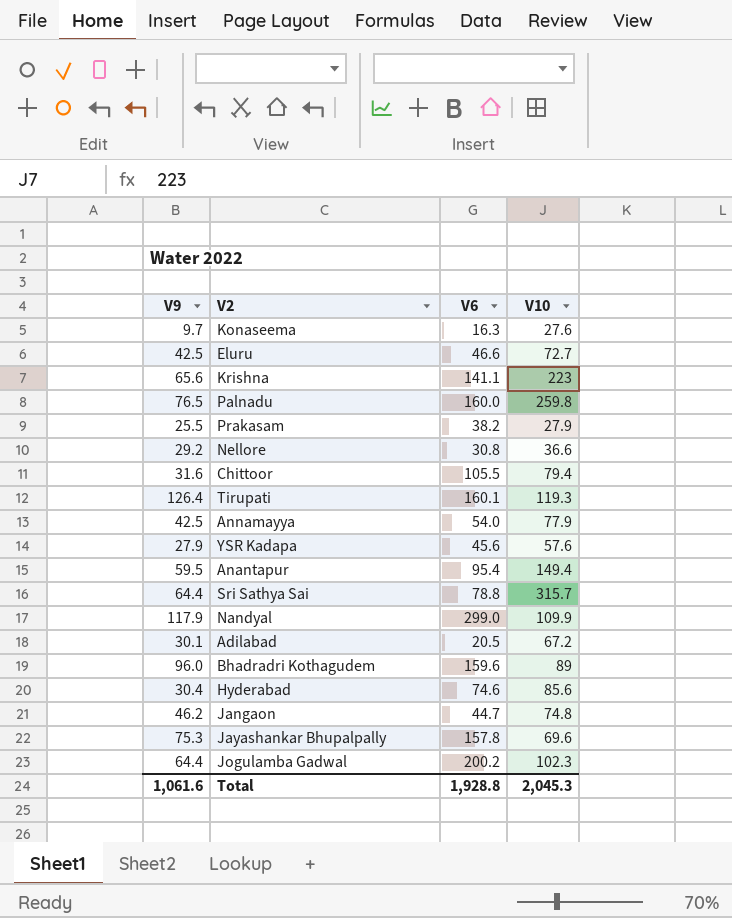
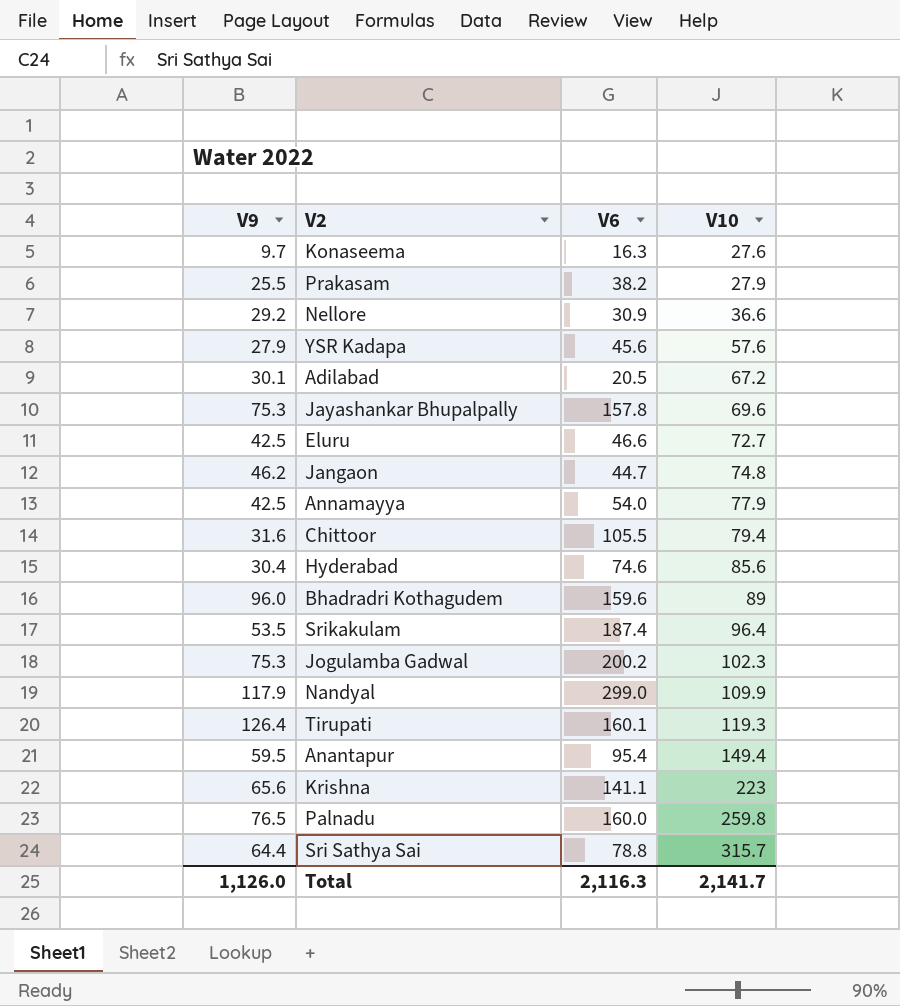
row order: none -> V10 ascending
Nellore | V6: 30.8 -> 30.9
row Srikakulam: none -> 53.5 | 187.4 | 96.4
Jogulamba Gadwal | V9: 64.4 -> 75.3
Total | V9: 1,061.6 -> 1,126.0
Total | V6: 1,928.8 -> 2,116.3
Total | V10: 2,045.3 -> 2,141.7

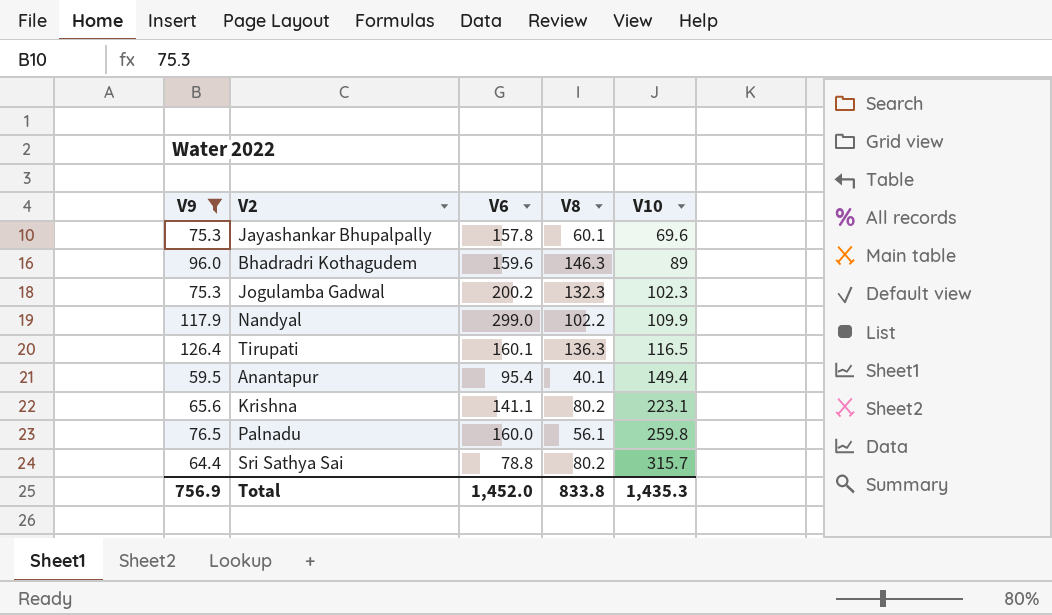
filter: none -> V9 >= 59.5
column V8 | position: none -> 4
Tirupati | V10: 119.3 -> 116.5
Krishna | V10: 223 -> 223.1
Total | V9: 1,126.0 -> 756.9
Total | V6: 2,116.3 -> 1,452.0
Total | V10: 2,141.7 -> 1,435.3

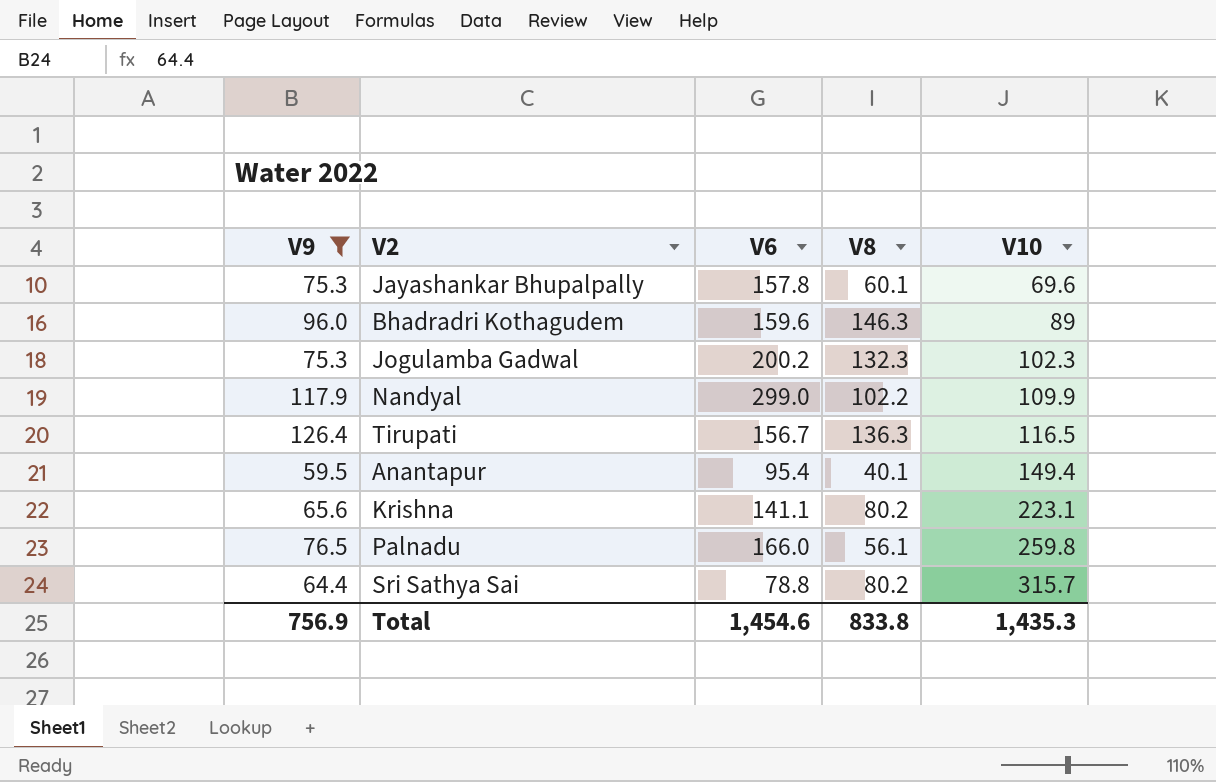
Tirupati | V6: 160.1 -> 156.7
Palnadu | V6: 160.0 -> 166.0
Total | V6: 1,452.0 -> 1,454.6

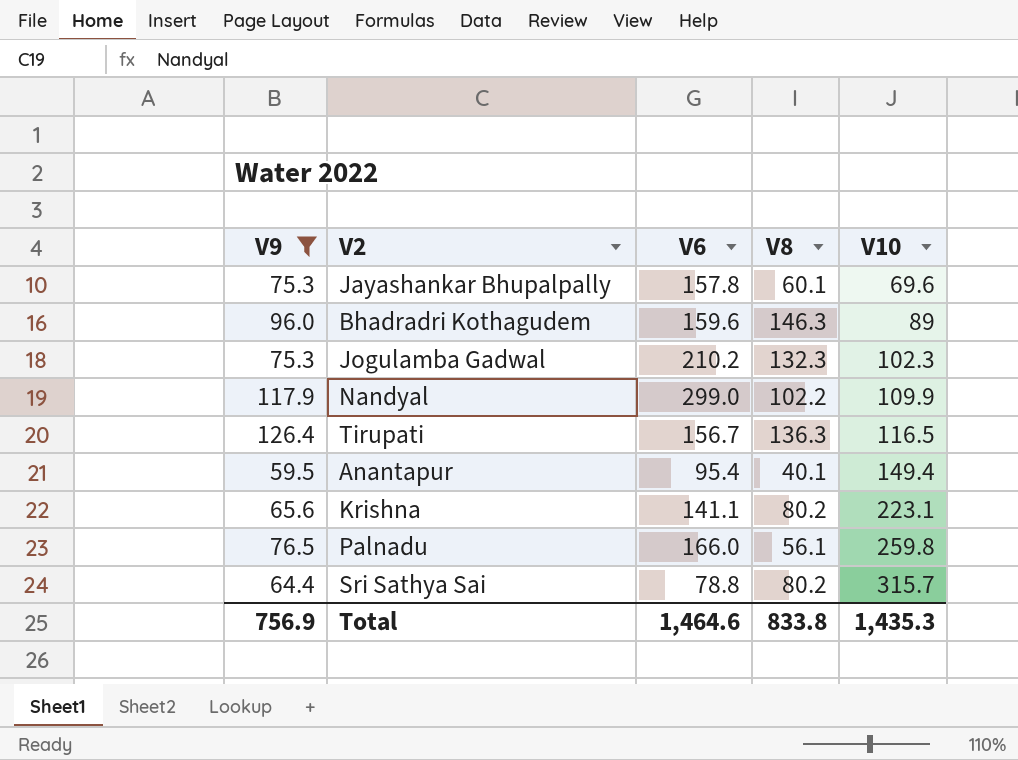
Jogulamba Gadwal | V6: 200.2 -> 210.2
Total | V6: 1,454.6 -> 1,464.6

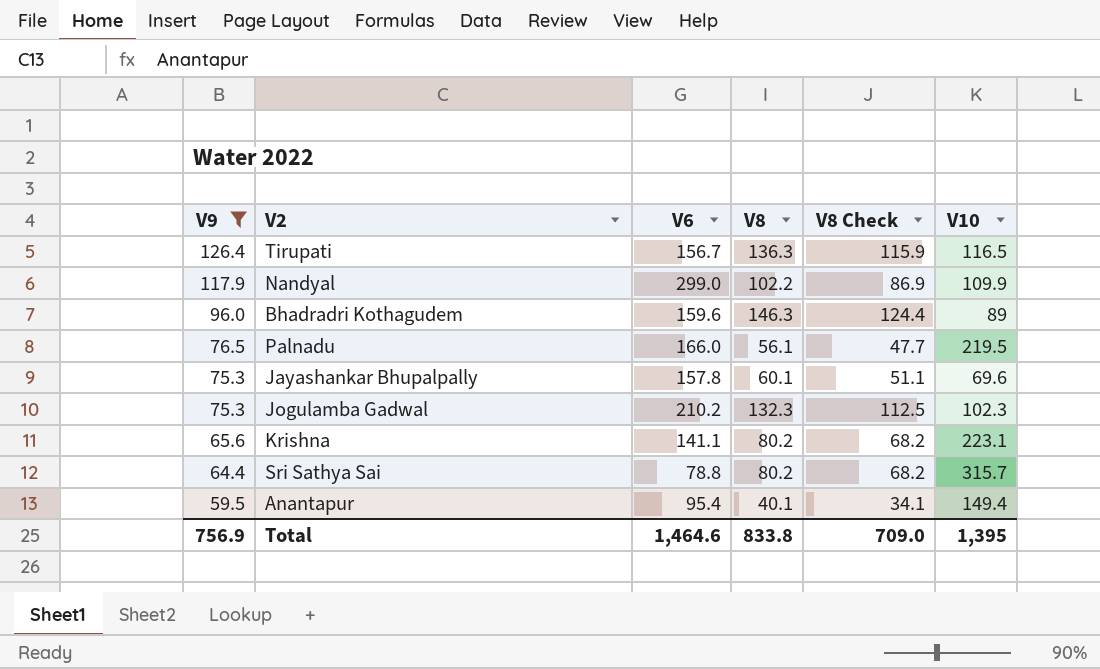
row order: V10 ascending -> V9 descending
column V8 Check | formula: none -> [V8] * 0.85
Palnadu | V10: 259.8 -> 219.5
Total | V10: 1,435.3 -> 1,395

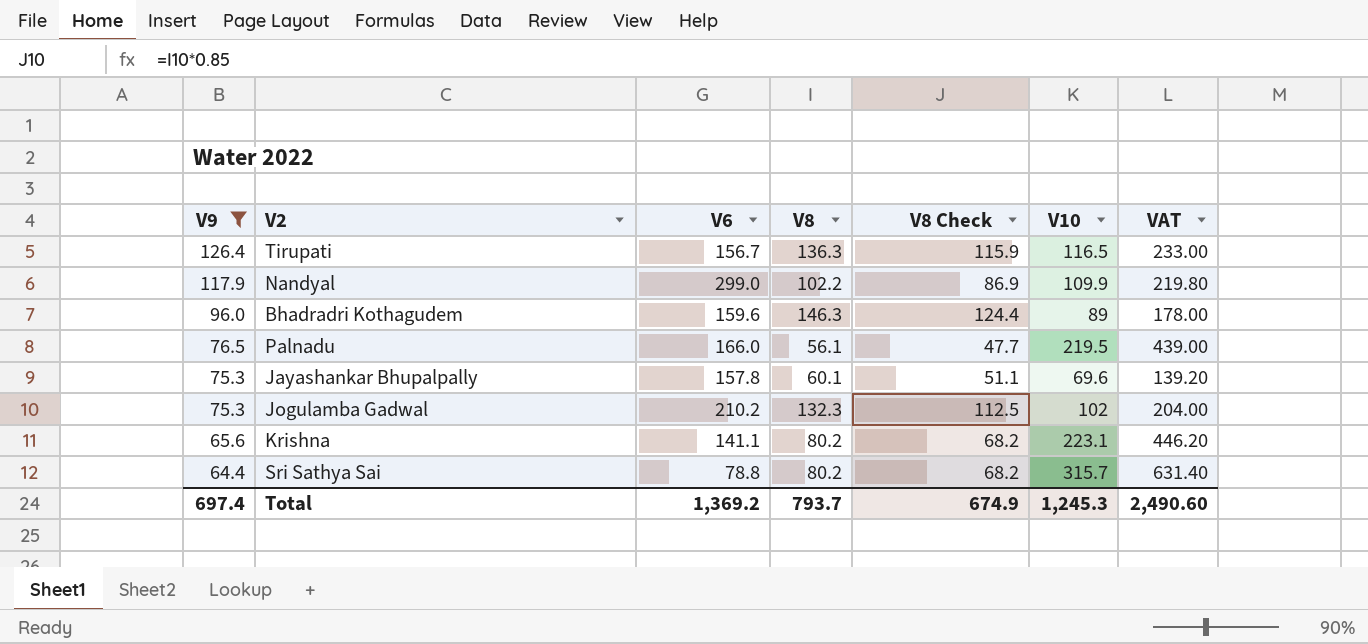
column VAT | formula: none -> [V10] * 2
row Anantapur: 59.5 | 95.4 | 40.1 | 34.1 | 149.4 -> none
Jogulamba Gadwal | V10: 102.3 -> 102
Total | V9: 756.9 -> 697.4
Total | V6: 1,464.6 -> 1,369.2
Total | V8: 833.8 -> 793.7
Total | V8 Check: 709.0 -> 674.9
Total | V10: 1,395 -> 1,245.3

